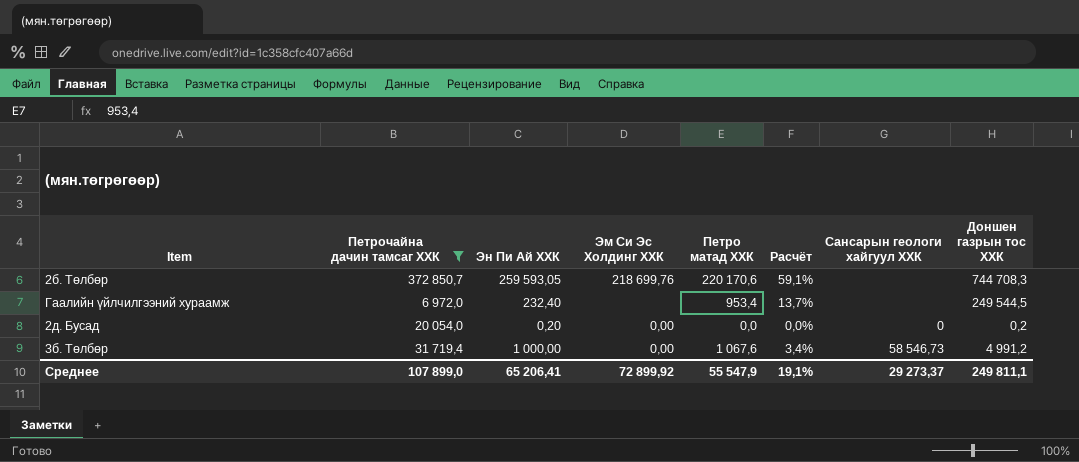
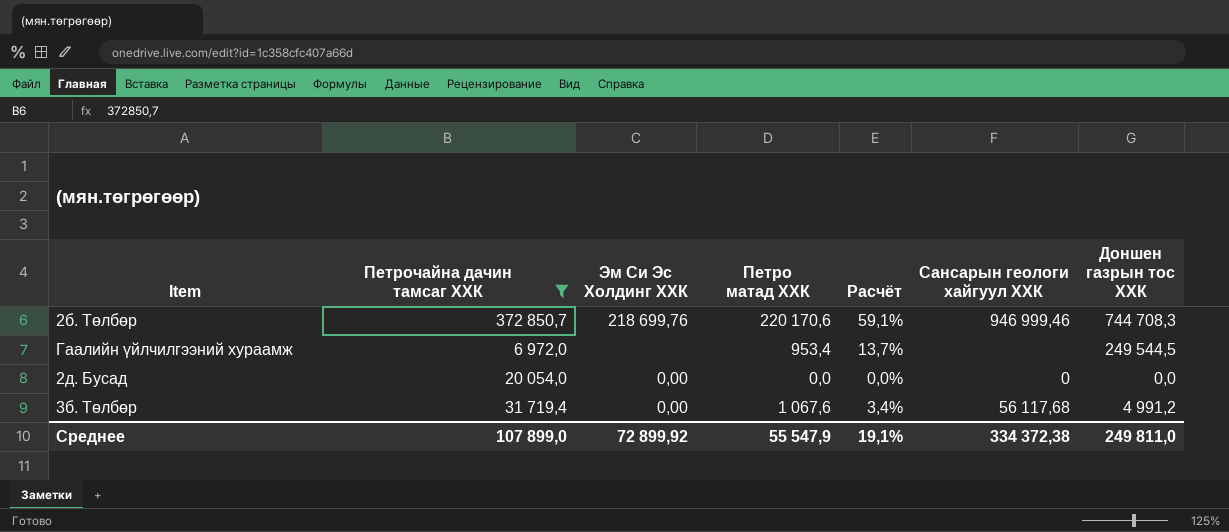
column Эн Пи Ай ХХК | position: 3 -> none
2б. Төлбөр | Сансарын геологи хайгуул ХХК: none -> 946 999,46
2д. Бусад | Доншен газрын тос ХХК: 0,2 -> 0,0
3б. Төлбөр | Сансарын геологи хайгуул ХХК: 58 546,73 -> 56 117,68
Среднее | Сансарын геологи хайгуул ХХК: 29 273,37 -> 334 372,38
Среднее | Доншен газрын тос ХХК: 249 811,1 -> 249 811,0

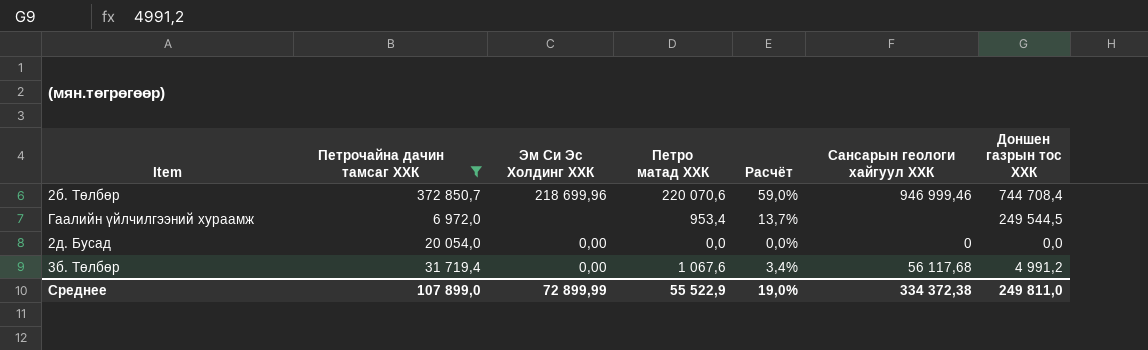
2б. Төлбөр | Эм Си Эс Холдинг ХХК: 218 699,76 -> 218 699,96
2б. Төлбөр | Петро матад ХХК: 220 170,6 -> 220 070,6
2б. Төлбөр | Расчёт: 59,1% -> 59,0%
2б. Төлбөр | Доншен газрын тос ХХК: 744 708,3 -> 744 708,4
Среднее | Эм Си Эс Холдинг ХХК: 72 899,92 -> 72 899,99
Среднее | Петро матад ХХК: 55 547,9 -> 55 522,9
Среднее | Расчёт: 19,1% -> 19,0%

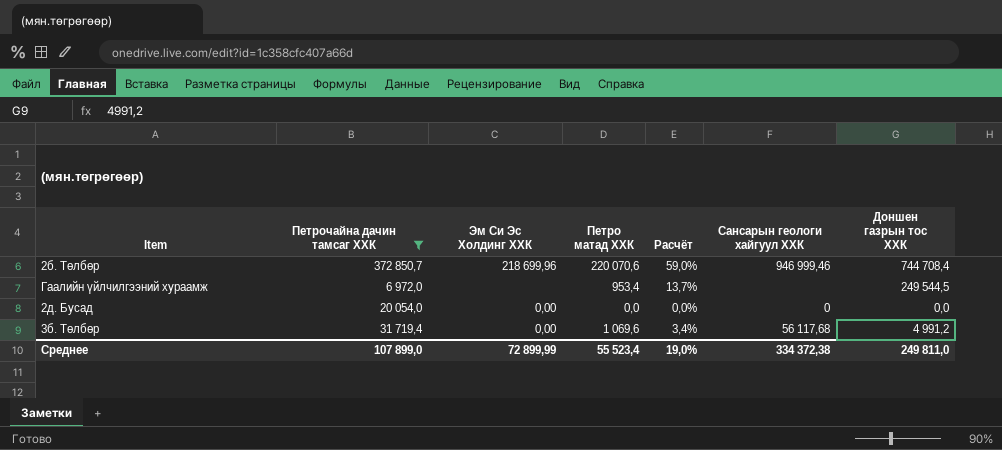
3б. Төлбөр | Петро матад ХХК: 1 067,6 -> 1 069,6
Среднее | Петро матад ХХК: 55 522,9 -> 55 523,4

